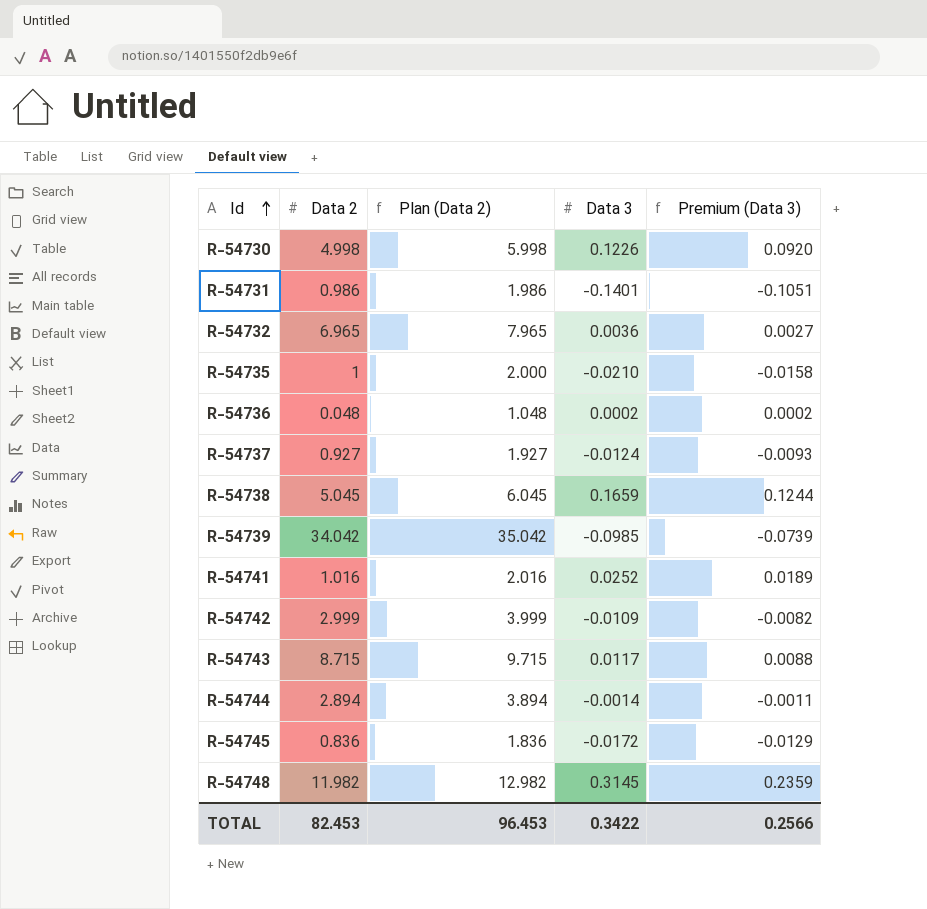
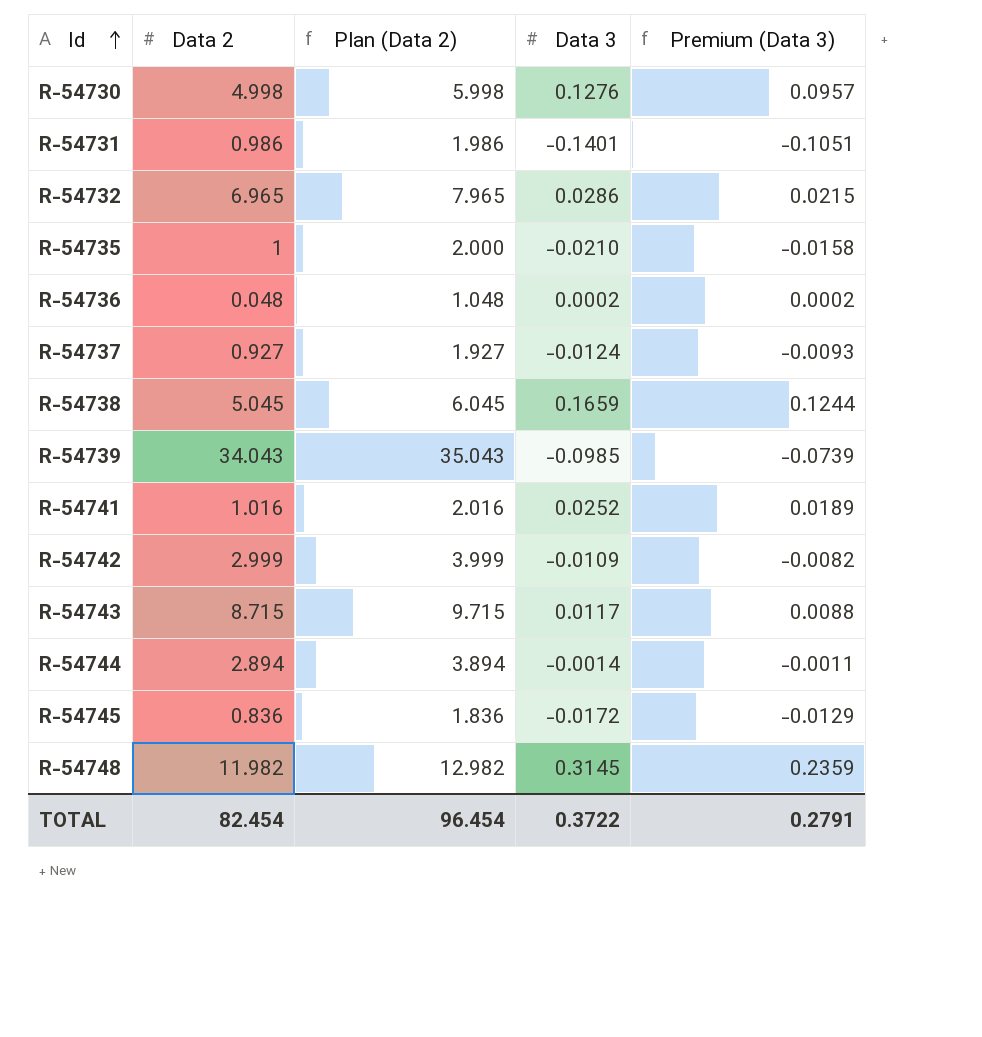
R-54730 | Data 3: 0.1226 -> 0.1276
R-54730 | Premium (Data 3): 0.0920 -> 0.0957
R-54732 | Data 3: 0.0036 -> 0.0286
R-54732 | Premium (Data 3): 0.0027 -> 0.0215
R-54739 | Data 2: 34.042 -> 34.043
R-54739 | Plan (Data 2): 35.042 -> 35.043
TOTAL | Data 2: 82.453 -> 82.454
TOTAL | Plan (Data 2): 96.453 -> 96.454
TOTAL | Data 3: 0.3422 -> 0.3722
TOTAL | Premium (Data 3): 0.2566 -> 0.2791

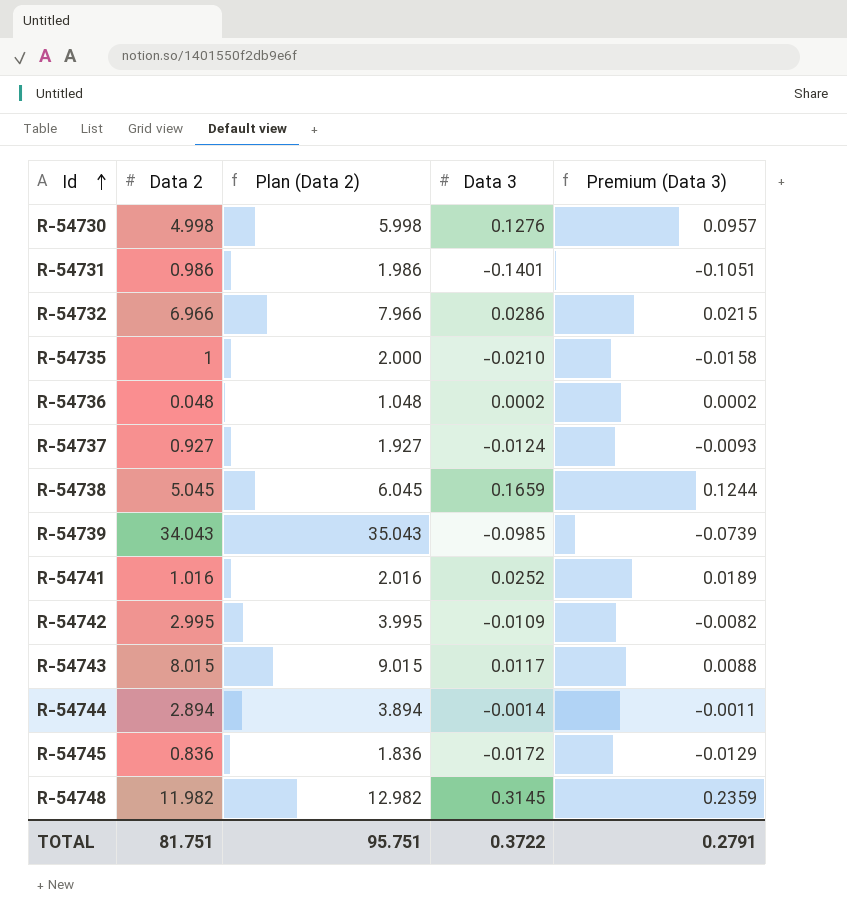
R-54732 | Data 2: 6.965 -> 6.966
R-54732 | Plan (Data 2): 7.965 -> 7.966
R-54742 | Data 2: 2.999 -> 2.995
R-54742 | Plan (Data 2): 3.999 -> 3.995
R-54743 | Data 2: 8.715 -> 8.015
R-54743 | Plan (Data 2): 9.715 -> 9.015
TOTAL | Data 2: 82.454 -> 81.751
TOTAL | Plan (Data 2): 96.454 -> 95.751

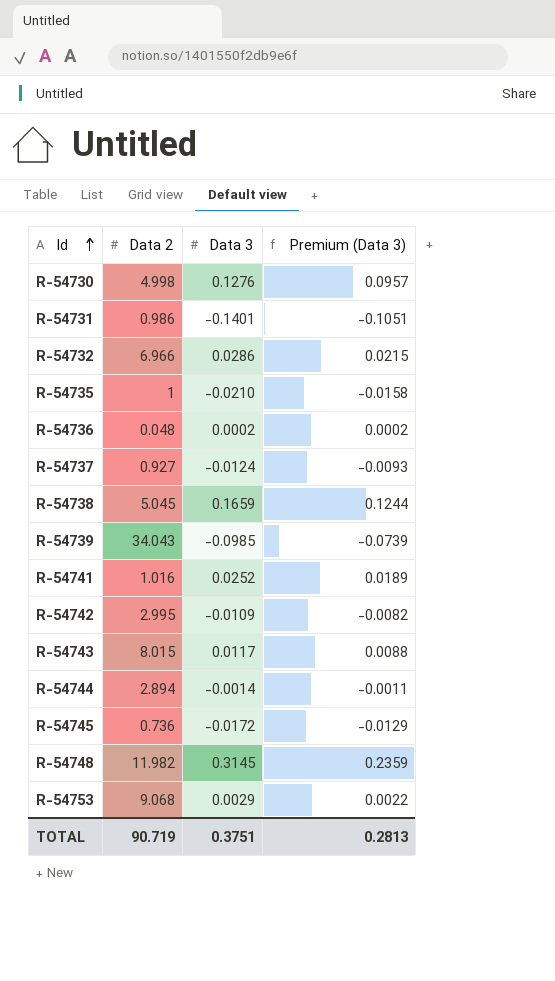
column Plan (Data 2) | formula: [Data 2] + 1 -> none
R-54745 | Data 2: 0.836 -> 0.736
row R-54753: none -> 9.068 | 0.0029 | 0.0022
TOTAL | Data 2: 81.751 -> 90.719
TOTAL | Data 3: 0.3722 -> 0.3751
TOTAL | Premium (Data 3): 0.2791 -> 0.2813

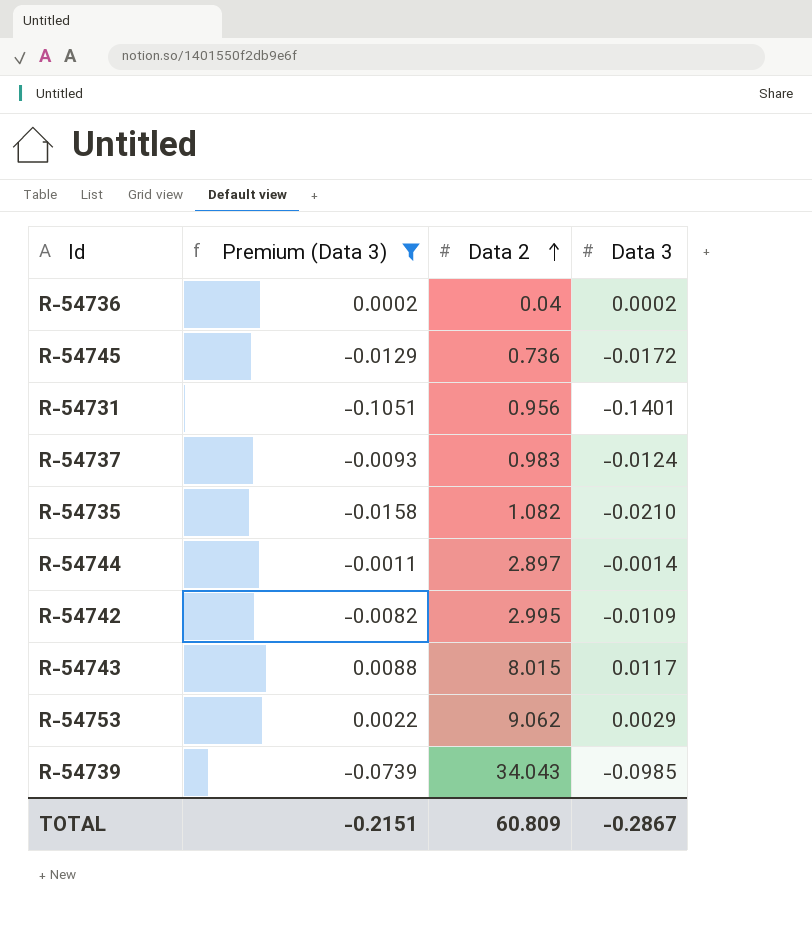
filter: none -> Premium (Data 3) <= 0.0088
row order: Id ascending -> Data 2 ascending
column Premium (Data 3) | position: 4 -> 2
R-54736 | Data 2: 0.048 -> 0.04
R-54731 | Data 2: 0.986 -> 0.956
R-54737 | Data 2: 0.927 -> 0.983
R-54735 | Data 2: 1 -> 1.082
R-54744 | Data 2: 2.894 -> 2.897
R-54753 | Data 2: 9.068 -> 9.062
TOTAL | Premium (Data 3): 0.2813 -> -0.2151
TOTAL | Data 2: 90.719 -> 60.809
TOTAL | Data 3: 0.3751 -> -0.2867

